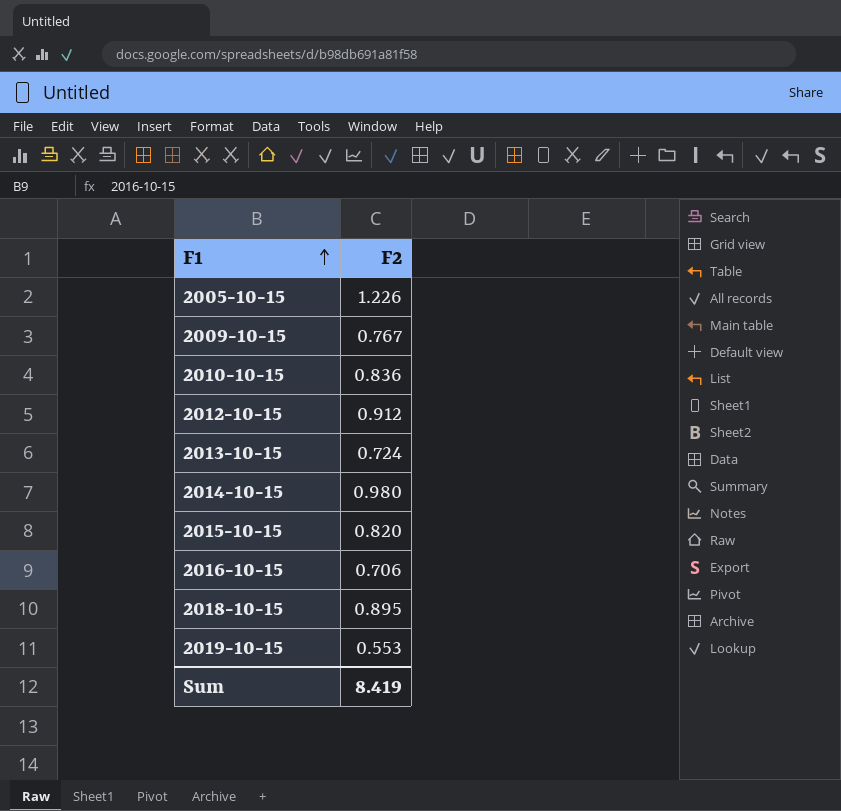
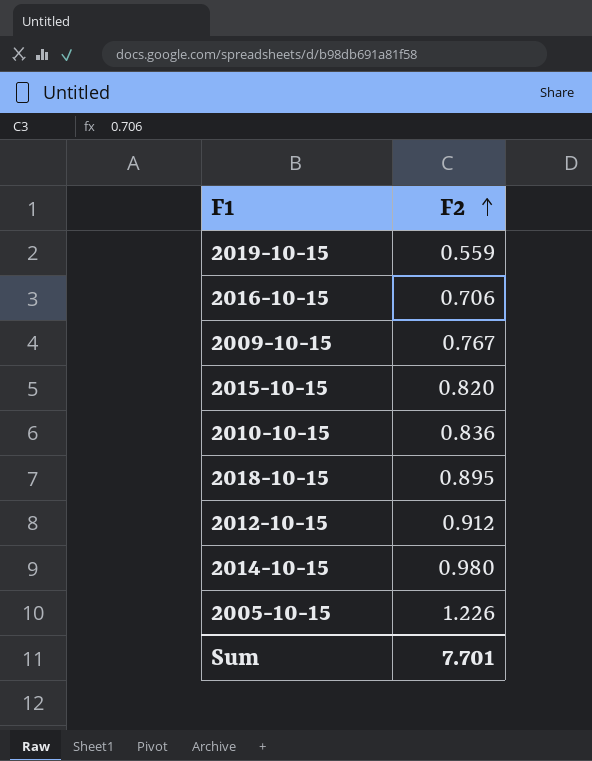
row order: F1 ascending -> F2 ascending
row 2013-10-15: 0.724 -> none
2019-10-15 | F2: 0.553 -> 0.559
Sum | F2: 8.419 -> 7.701

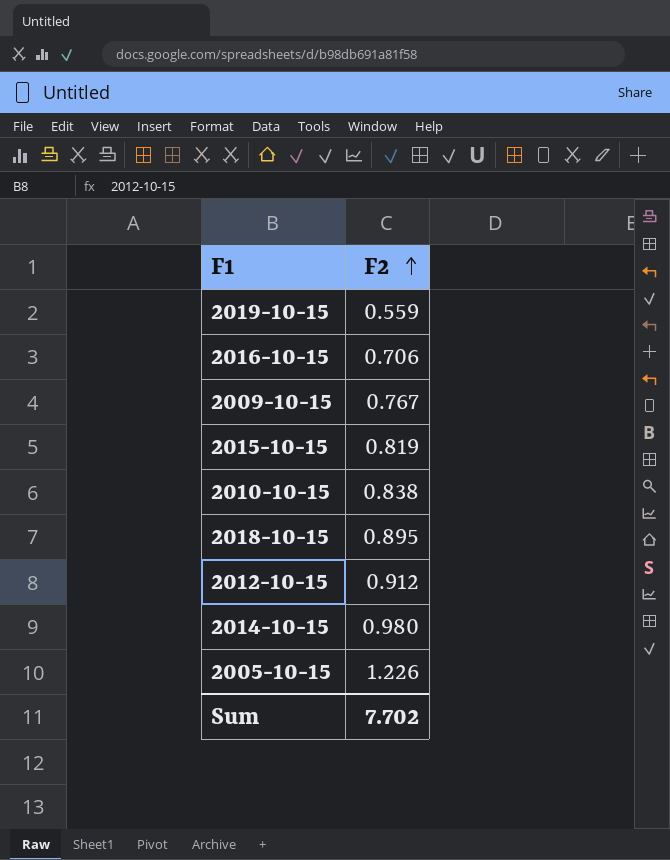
2015-10-15 | F2: 0.820 -> 0.819
2010-10-15 | F2: 0.836 -> 0.838
Sum | F2: 7.701 -> 7.702

